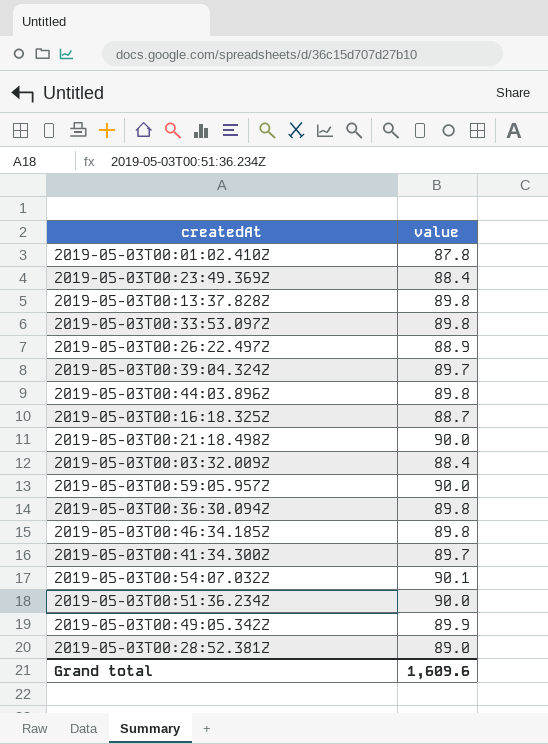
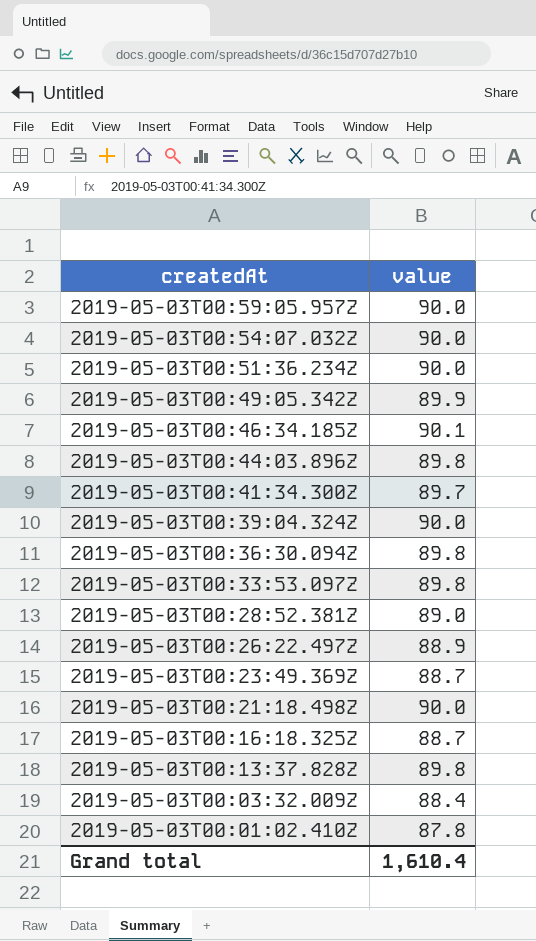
row order: none -> createdAt descending
2019-05-03T00:54:07.032Z | value: 90.1 -> 90.0
2019-05-03T00:46:34.185Z | value: 89.8 -> 90.1
2019-05-03T00:39:04.324Z | value: 89.7 -> 90.0
2019-05-03T00:23:49.369Z | value: 88.4 -> 88.7
Grand total | value: 1,609.6 -> 1,610.4

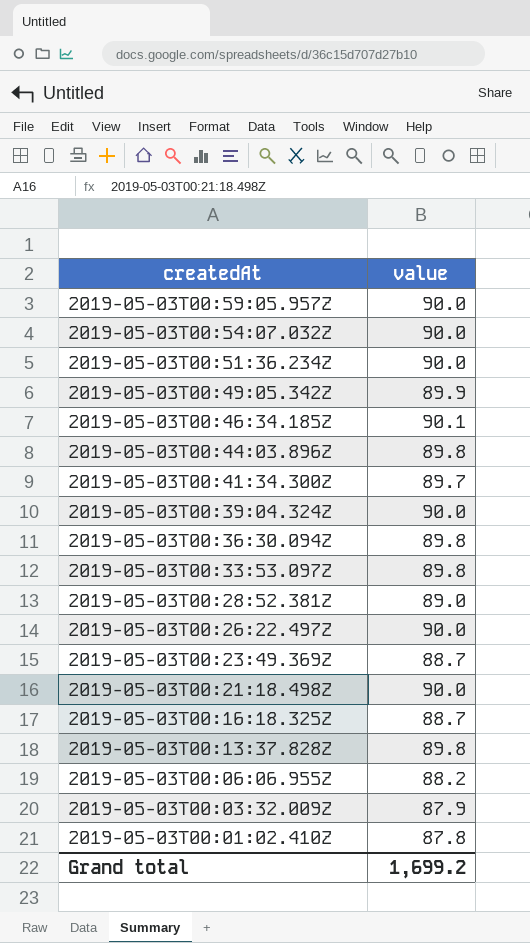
2019-05-03T00:26:22.497Z | value: 88.9 -> 90.0
row 2019-05-03T00:06:06.955Z: none -> 88.2
2019-05-03T00:03:32.009Z | value: 88.4 -> 87.9
Grand total | value: 1,610.4 -> 1,699.2

